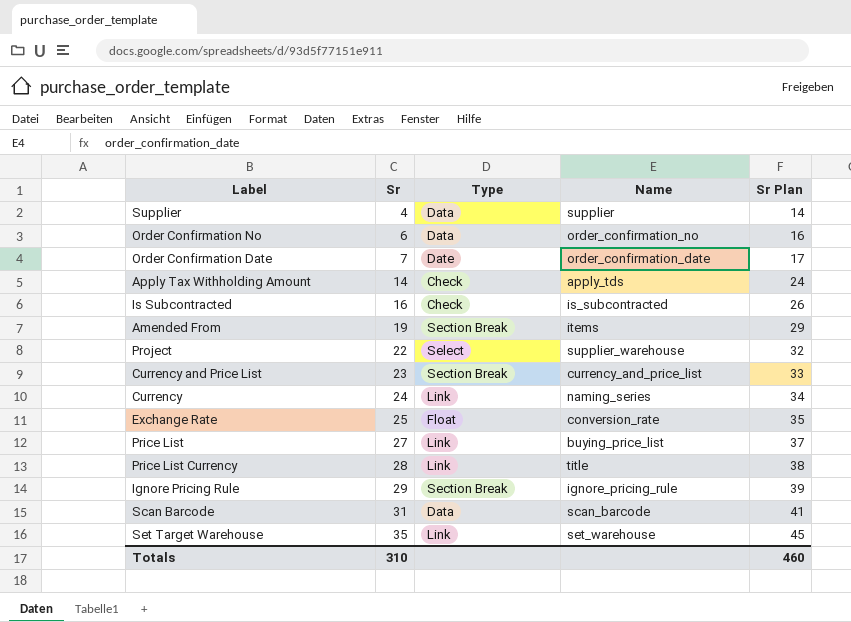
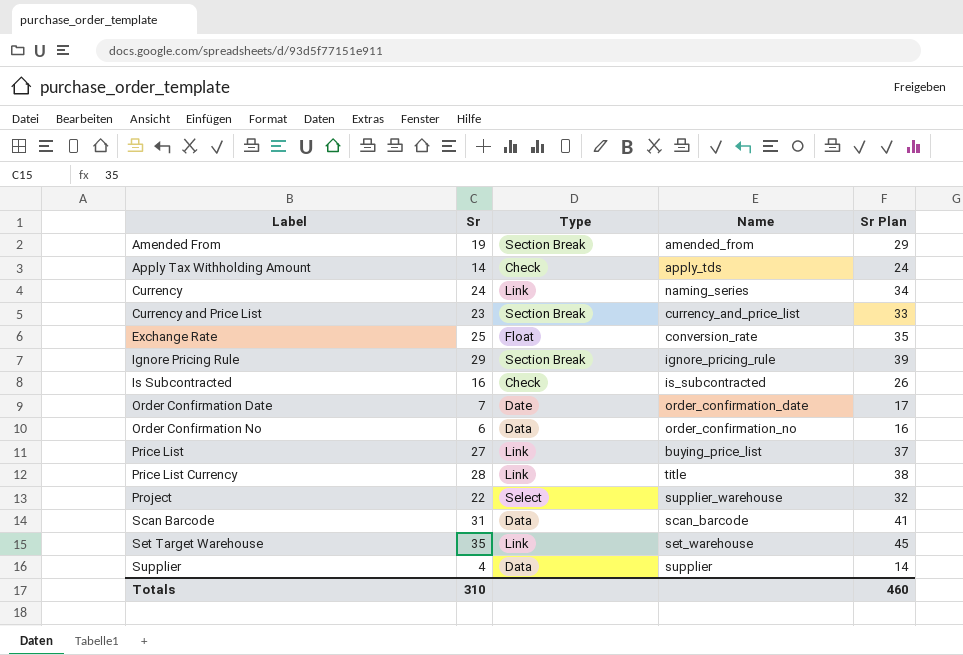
row order: Sr ascending -> Label ascending
Amended From | Name: items -> amended_from

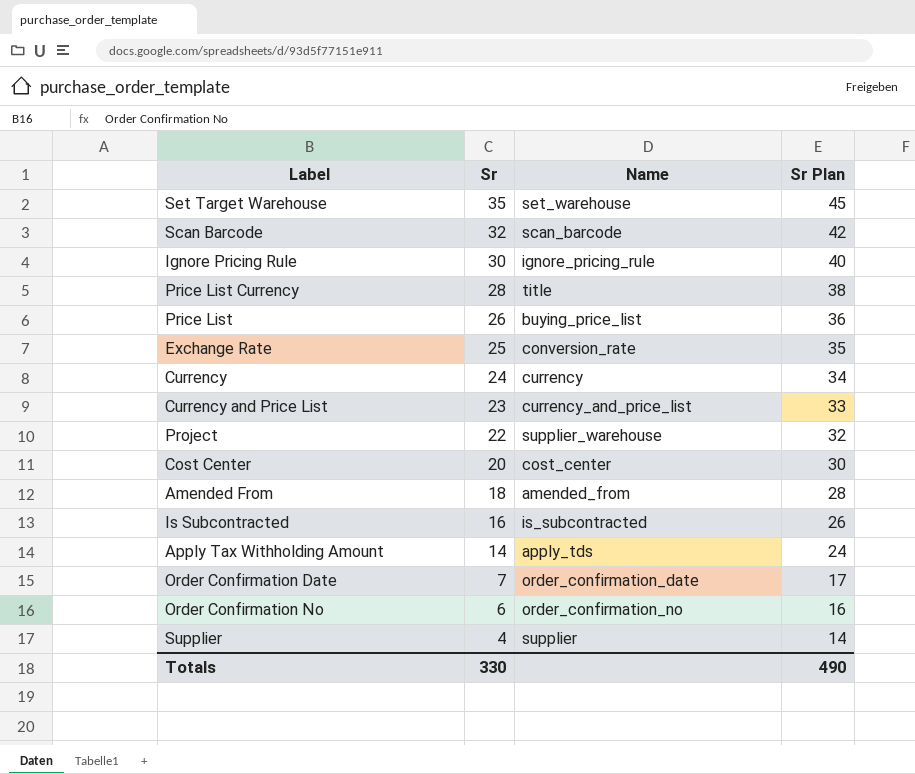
row order: Label ascending -> Sr descending
column Type | position: 3 -> none
Scan Barcode | Sr: 31 -> 32
Scan Barcode | Sr Plan: 41 -> 42
Ignore Pricing Rule | Sr: 29 -> 30
Ignore Pricing Rule | Sr Plan: 39 -> 40
Price List | Sr: 27 -> 26
Price List | Sr Plan: 37 -> 36
Currency | Name: naming_series -> currency
row Cost Center: none -> 20 | cost_center | 30
Amended From | Sr: 19 -> 18
Amended From | Sr Plan: 29 -> 28
Totals | Sr: 310 -> 330
Totals | Sr Plan: 460 -> 490

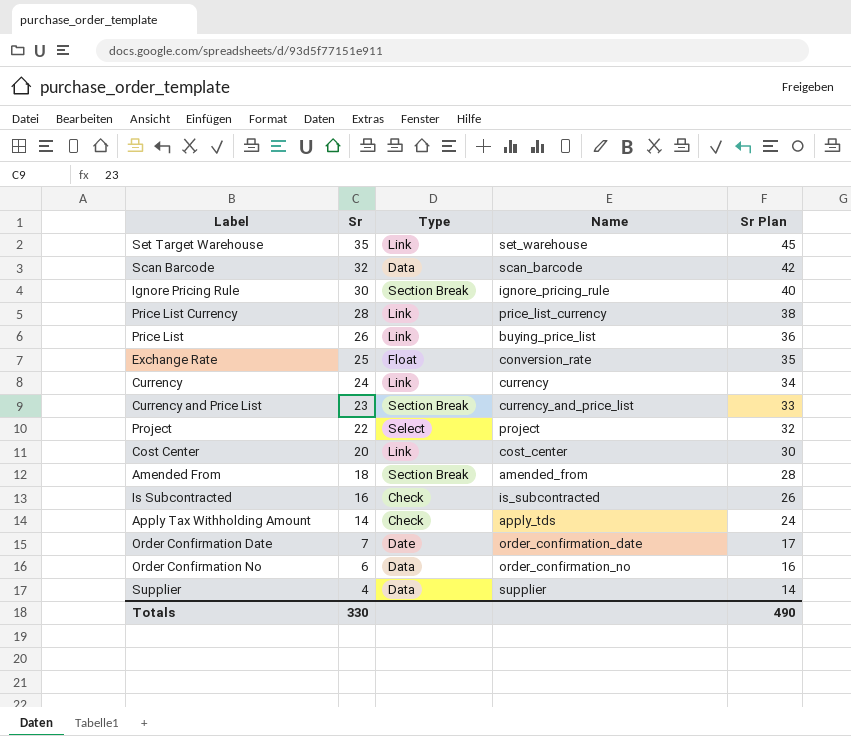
column Type | position: none -> 3
Price List Currency | Name: title -> price_list_currency
Project | Name: supplier_warehouse -> project

